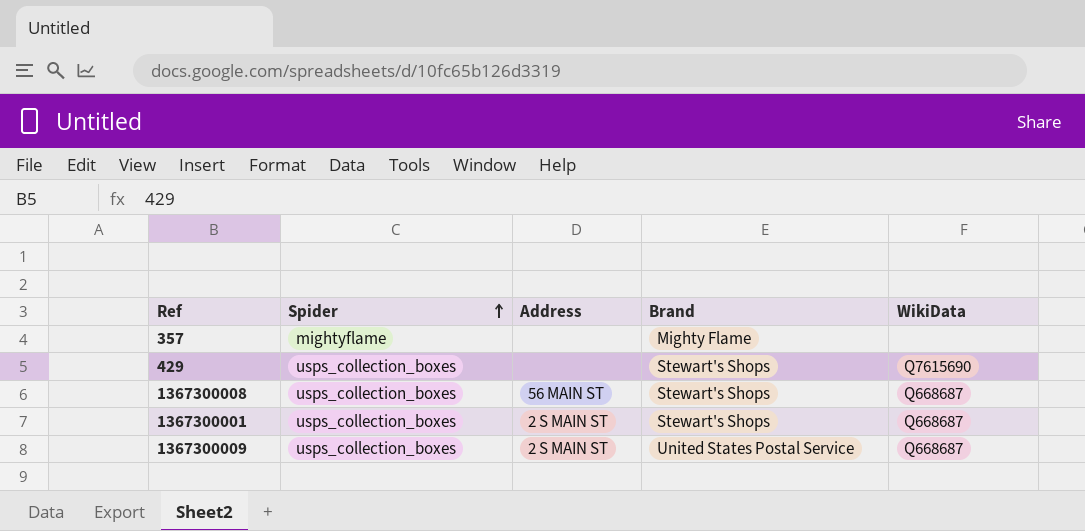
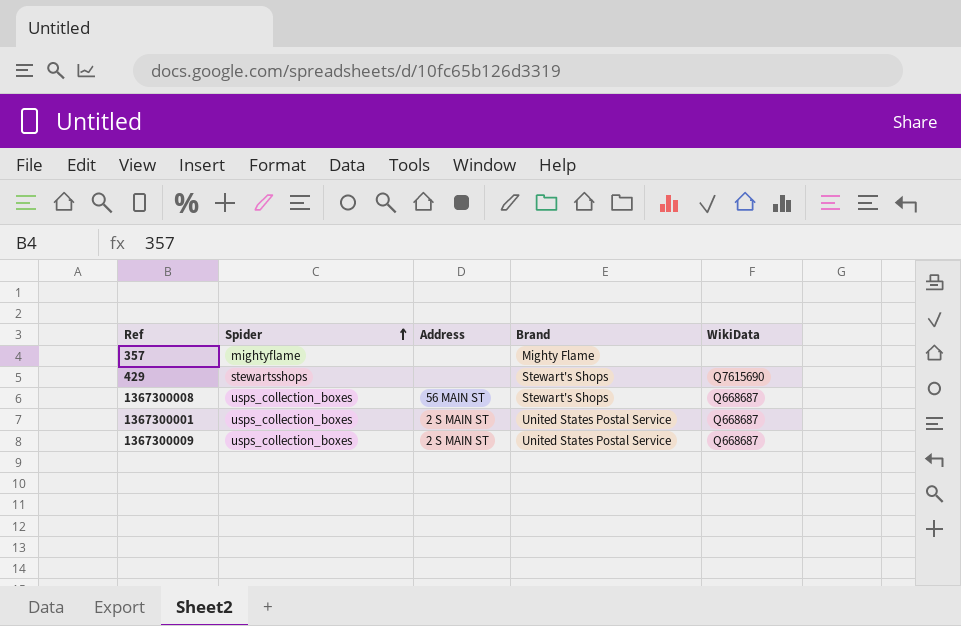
429 | Spider: usps_collection_boxes -> stewartsshops
1367300001 | Brand: Stewart's Shops -> United States Postal Service

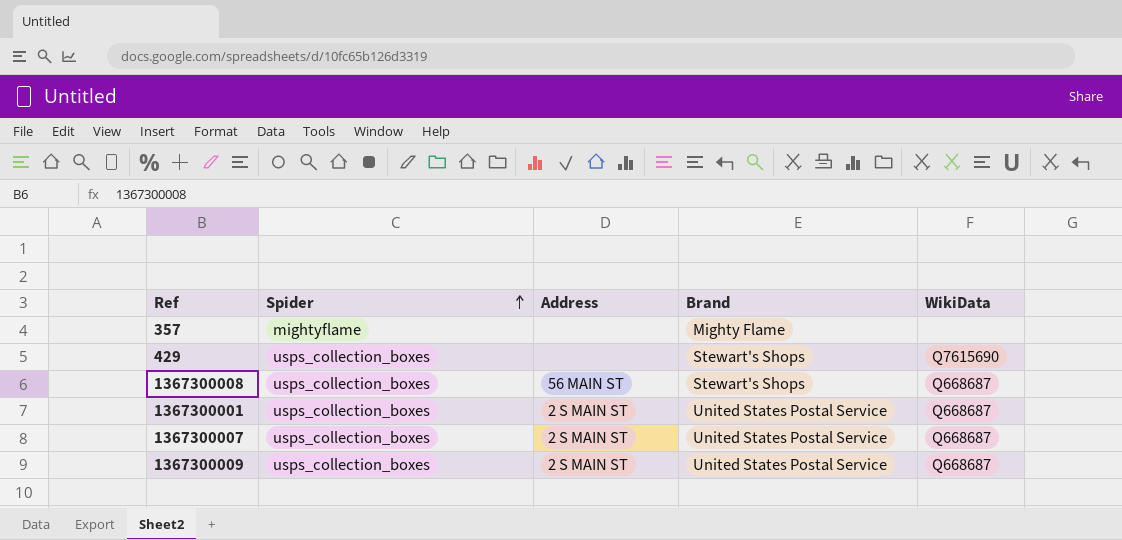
429 | Spider: stewartsshops -> usps_collection_boxes
row 1367300007: none -> usps_collection_boxes | 2 S MAIN ST | United States Postal Service | Q668687

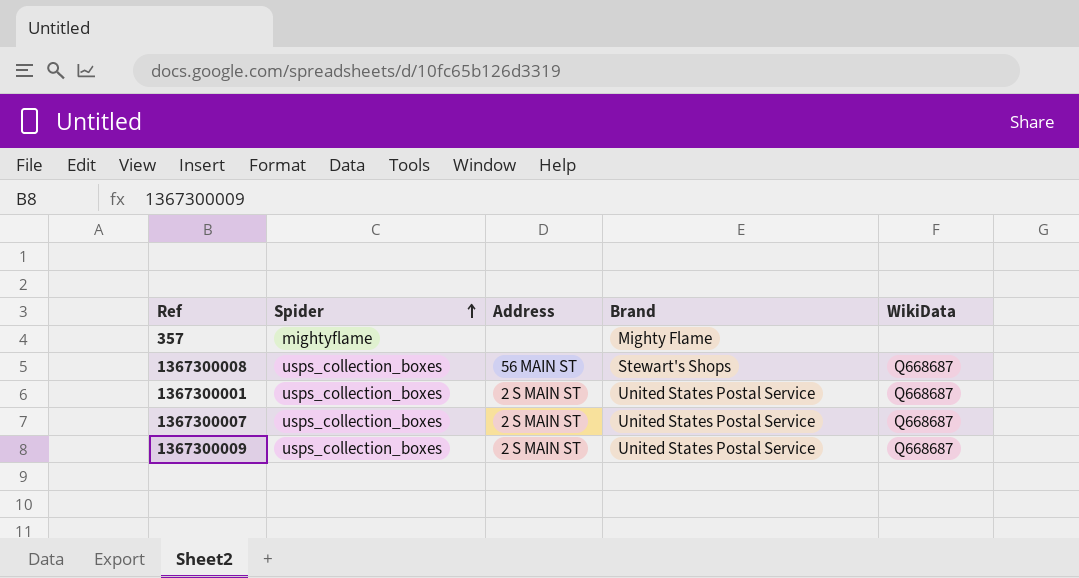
row 429: usps_collection_boxes | none | Stewart's Shops | Q7615690 -> none

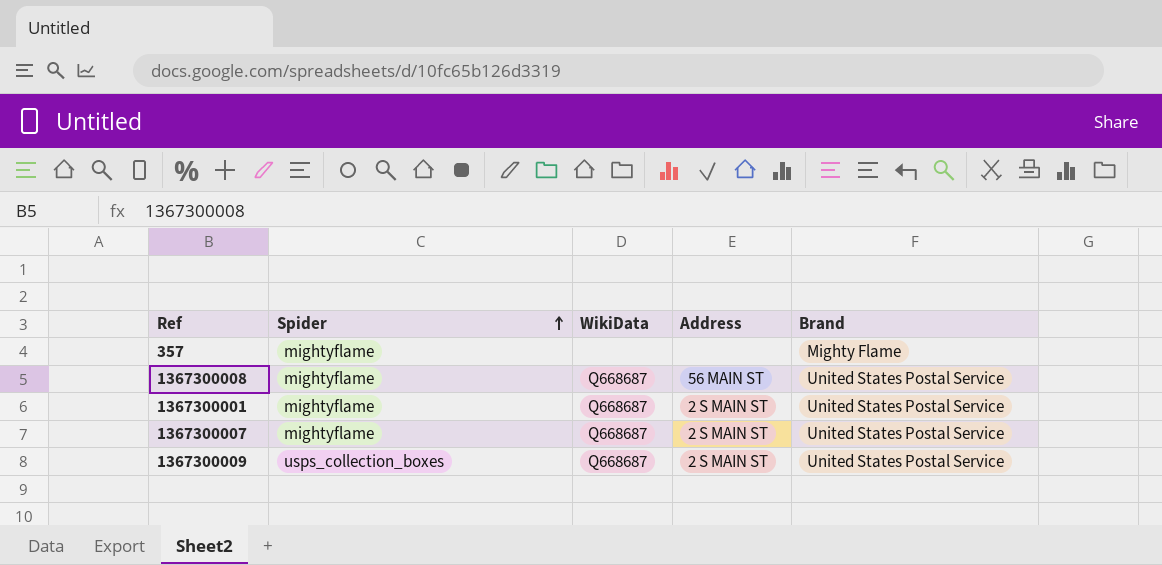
column WikiData | position: 5 -> 3
1367300008 | Spider: usps_collection_boxes -> mightyflame
1367300008 | Brand: Stewart's Shops -> United States Postal Service
1367300001 | Spider: usps_collection_boxes -> mightyflame
1367300007 | Spider: usps_collection_boxes -> mightyflame

